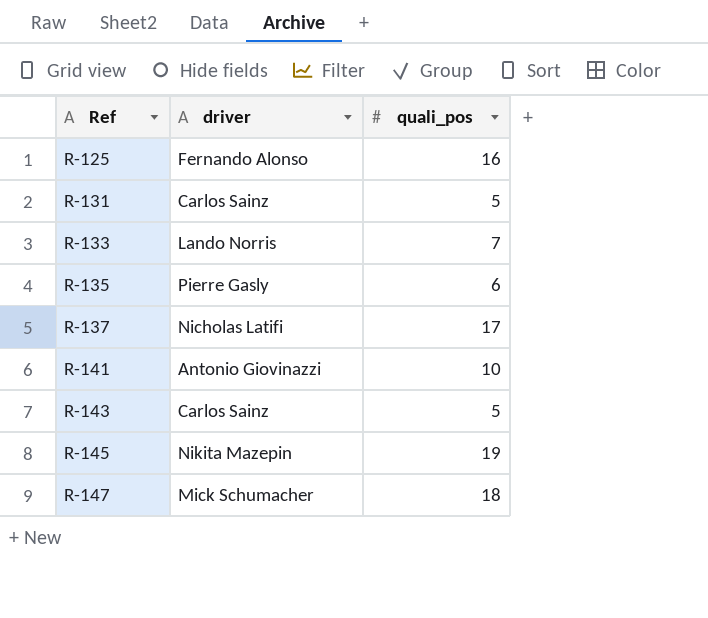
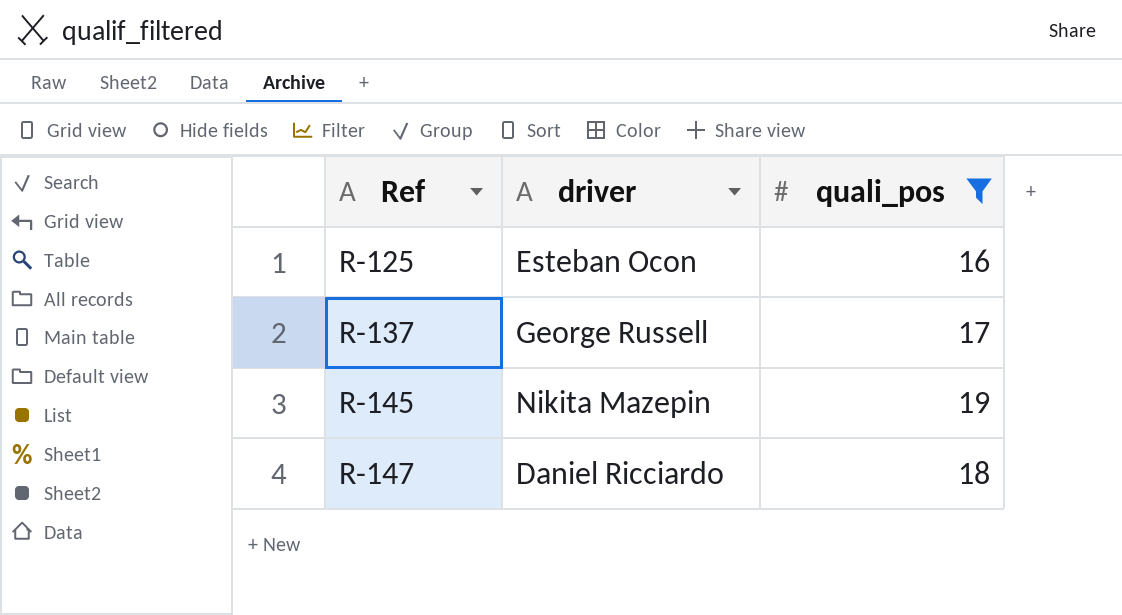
filter: none -> quali_pos >= 16
R-125 | driver: Fernando Alonso -> Esteban Ocon
R-137 | driver: Nicholas Latifi -> George Russell
R-147 | driver: Mick Schumacher -> Daniel Ricciardo

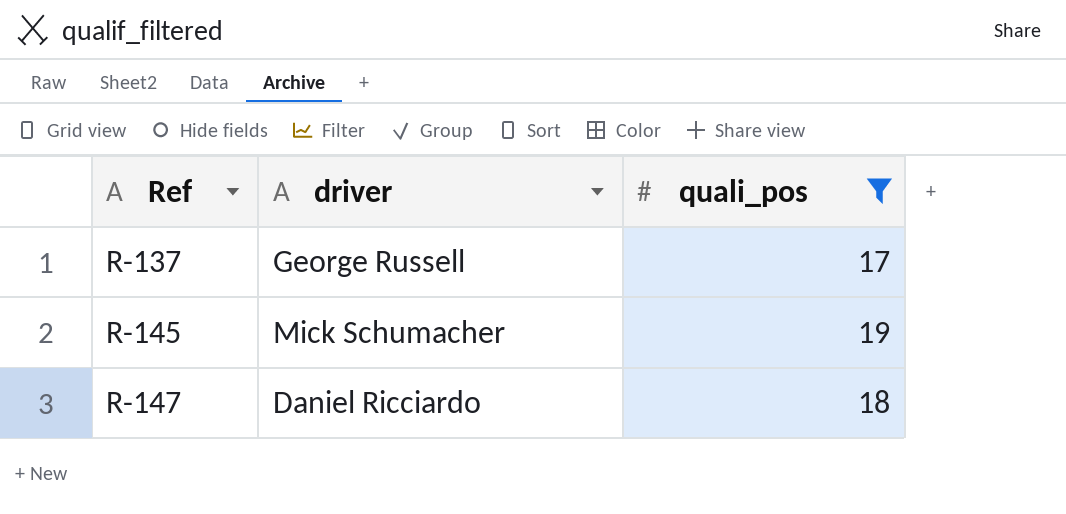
row R-125: Esteban Ocon | 16 -> none
R-145 | driver: Nikita Mazepin -> Mick Schumacher

